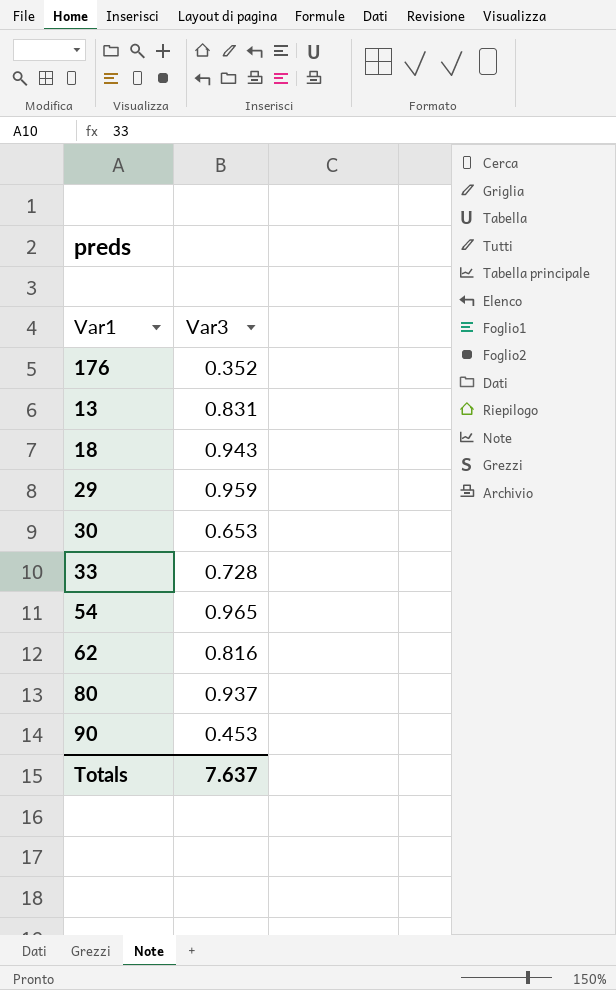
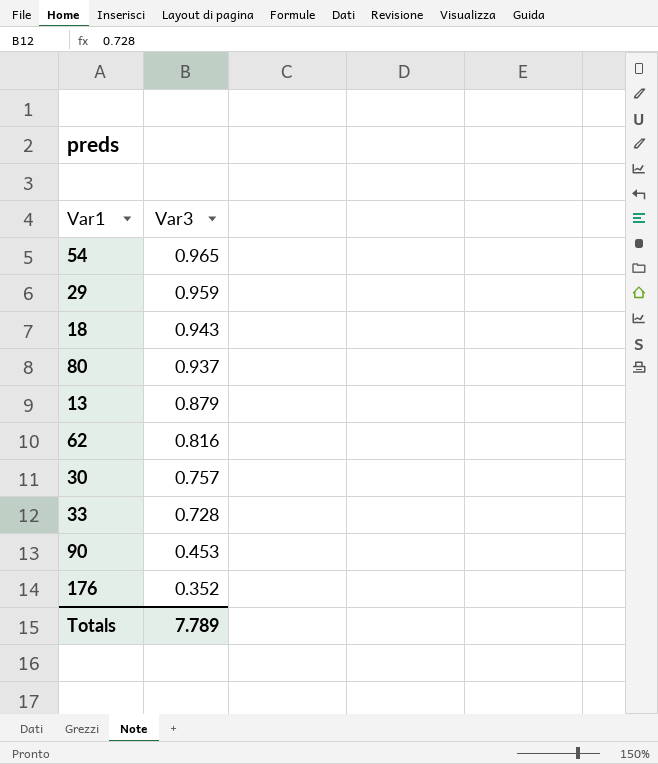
row order: none -> Var3 descending
13 | Var3: 0.831 -> 0.879
30 | Var3: 0.653 -> 0.757
Totals | Var3: 7.637 -> 7.789

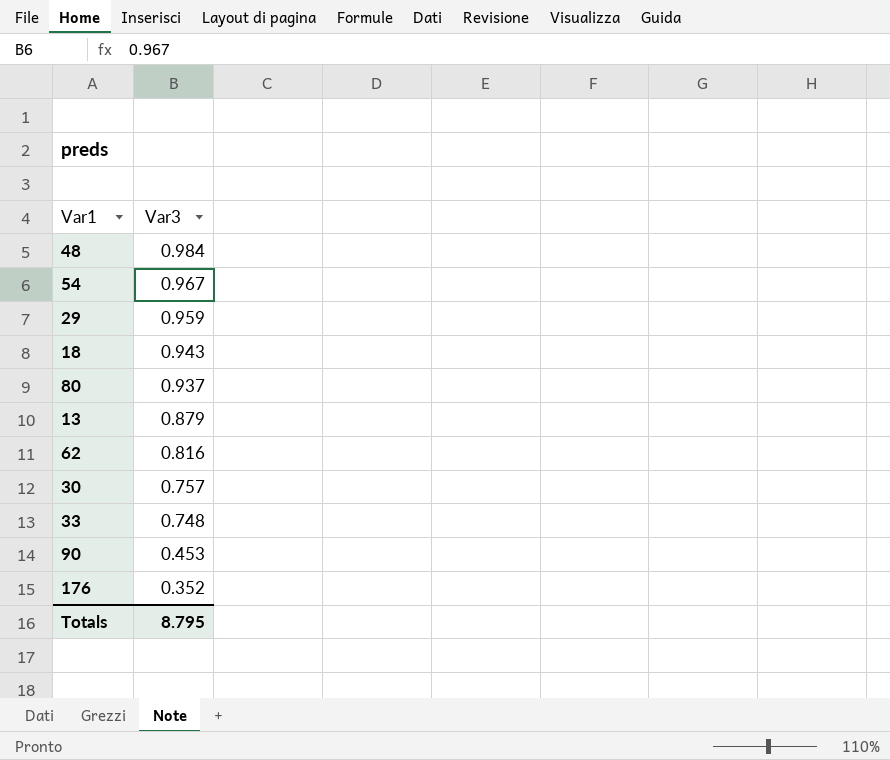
row 48: none -> 0.984
54 | Var3: 0.965 -> 0.967
33 | Var3: 0.728 -> 0.748
Totals | Var3: 7.789 -> 8.795

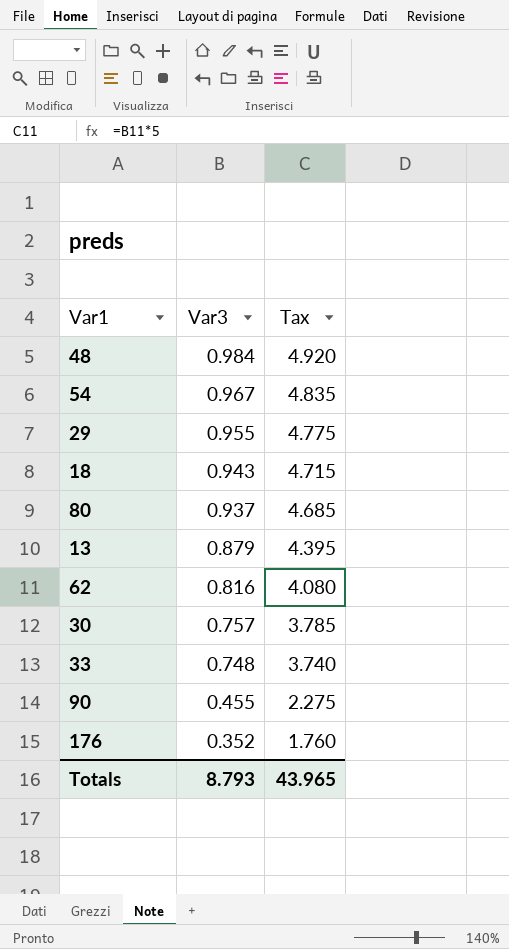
column Tax | formula: none -> [Var3] * 5
29 | Var3: 0.959 -> 0.955
90 | Var3: 0.453 -> 0.455
Totals | Var3: 8.795 -> 8.793

